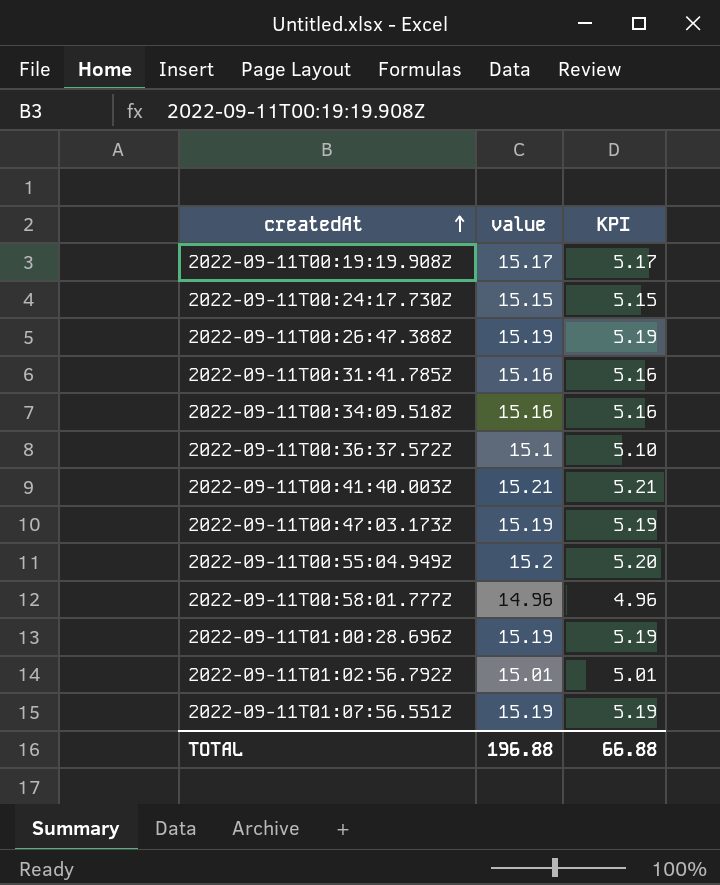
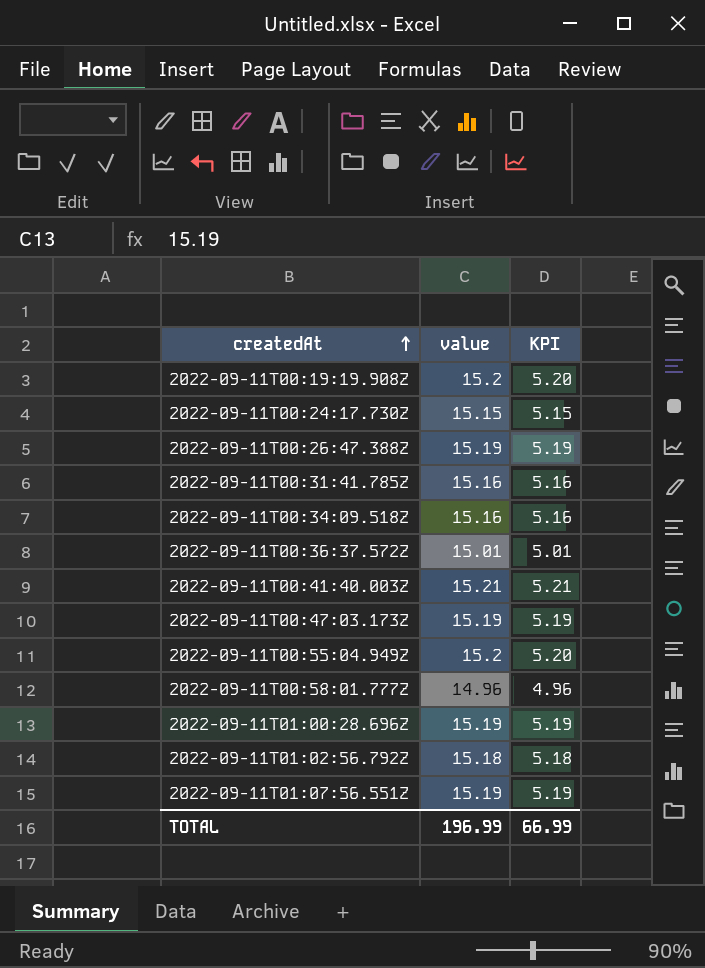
2022-09-11T00:19:19.908Z | value: 15.17 -> 15.2
2022-09-11T00:19:19.908Z | KPI: 5.17 -> 5.20
2022-09-11T00:36:37.572Z | value: 15.1 -> 15.01
2022-09-11T00:36:37.572Z | KPI: 5.10 -> 5.01
2022-09-11T01:02:56.792Z | value: 15.01 -> 15.18
2022-09-11T01:02:56.792Z | KPI: 5.01 -> 5.18
TOTAL | value: 196.88 -> 196.99
TOTAL | KPI: 66.88 -> 66.99

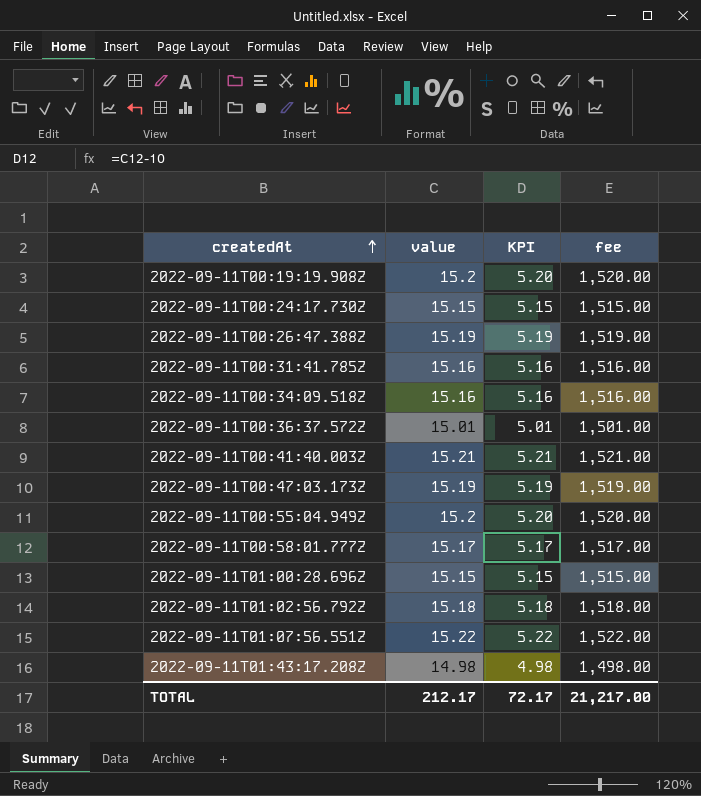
column fee | formula: none -> [value] * 100
2022-09-11T00:58:01.777Z | value: 14.96 -> 15.17
2022-09-11T00:58:01.777Z | KPI: 4.96 -> 5.17
2022-09-11T01:00:28.696Z | value: 15.19 -> 15.15
2022-09-11T01:00:28.696Z | KPI: 5.19 -> 5.15
2022-09-11T01:07:56.551Z | value: 15.19 -> 15.22
2022-09-11T01:07:56.551Z | KPI: 5.19 -> 5.22
row 2022-09-11T01:43:17.208Z: none -> 14.98 | 4.98 | 1,498.00
TOTAL | value: 196.99 -> 212.17
TOTAL | KPI: 66.99 -> 72.17

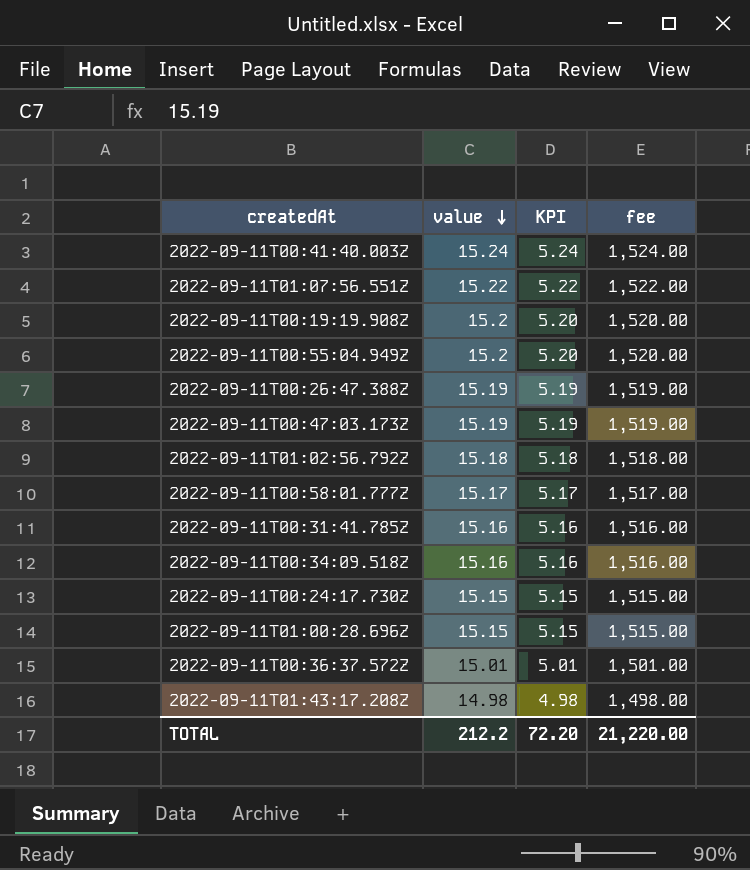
row order: createdAt ascending -> value descending
2022-09-11T00:41:40.003Z | value: 15.21 -> 15.24
2022-09-11T00:41:40.003Z | KPI: 5.21 -> 5.24
2022-09-11T00:41:40.003Z | fee: 1,521.00 -> 1,524.00
TOTAL | value: 212.17 -> 212.2
TOTAL | KPI: 72.17 -> 72.20
TOTAL | fee: 21,217.00 -> 21,220.00

